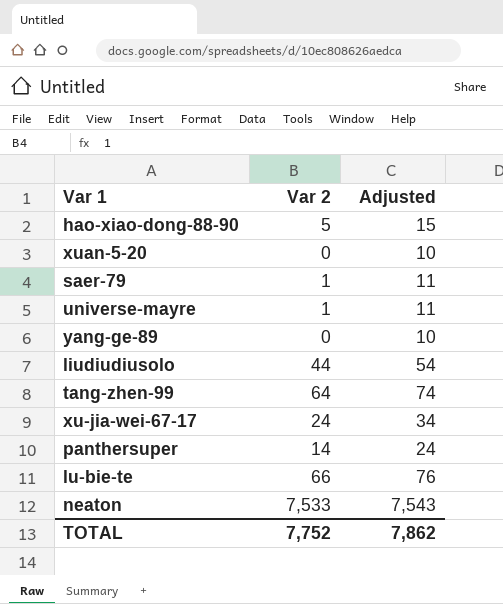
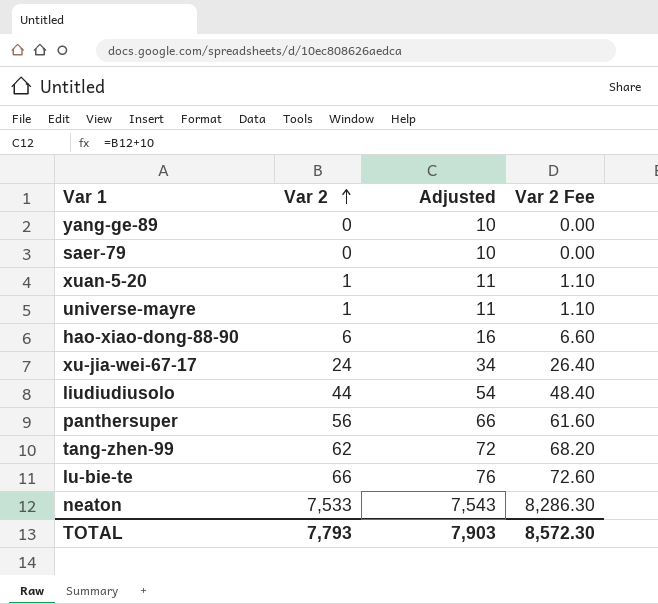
row order: none -> Var 2 ascending
column Var 2 Fee | formula: none -> [Var 2] * 1.1
saer-79 | Var 2: 1 -> 0
saer-79 | Adjusted: 11 -> 10
xuan-5-20 | Var 2: 0 -> 1
xuan-5-20 | Adjusted: 10 -> 11
hao-xiao-dong-88-90 | Var 2: 5 -> 6
hao-xiao-dong-88-90 | Adjusted: 15 -> 16
panthersuper | Var 2: 14 -> 56
panthersuper | Adjusted: 24 -> 66
tang-zhen-99 | Var 2: 64 -> 62
tang-zhen-99 | Adjusted: 74 -> 72
TOTAL | Var 2: 7,752 -> 7,793
TOTAL | Adjusted: 7,862 -> 7,903

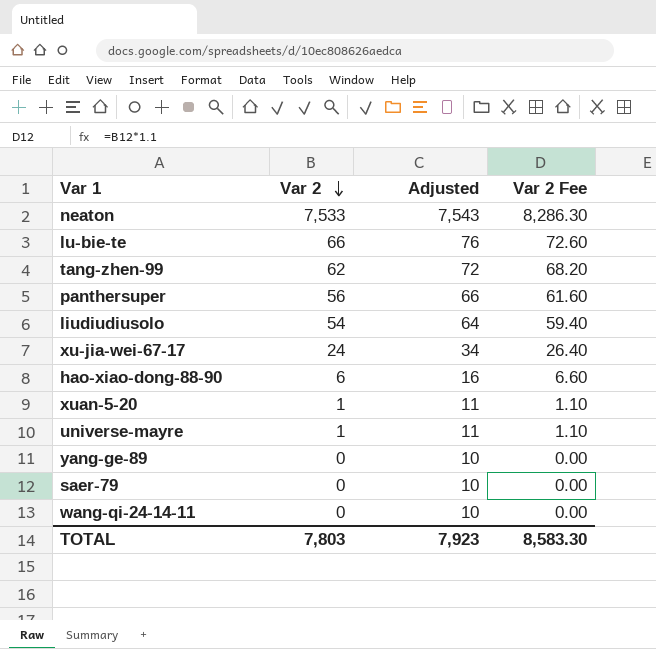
row order: Var 2 ascending -> Var 2 descending
liudiudiusolo | Var 2: 44 -> 54
liudiudiusolo | Adjusted: 54 -> 64
liudiudiusolo | Var 2 Fee: 48.40 -> 59.40
row wang-qi-24-14-11: none -> 0 | 10 | 0.00
TOTAL | Var 2: 7,793 -> 7,803
TOTAL | Adjusted: 7,903 -> 7,923
TOTAL | Var 2 Fee: 8,572.30 -> 8,583.30

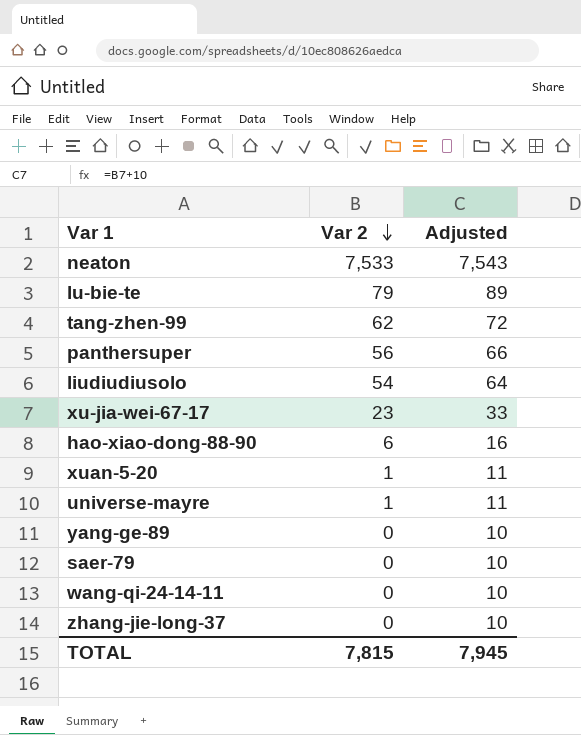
column Var 2 Fee | formula: [Var 2] * 1.1 -> none
lu-bie-te | Var 2: 66 -> 79
lu-bie-te | Adjusted: 76 -> 89
xu-jia-wei-67-17 | Var 2: 24 -> 23
xu-jia-wei-67-17 | Adjusted: 34 -> 33
row zhang-jie-long-37: none -> 0 | 10
TOTAL | Var 2: 7,803 -> 7,815
TOTAL | Adjusted: 7,923 -> 7,945

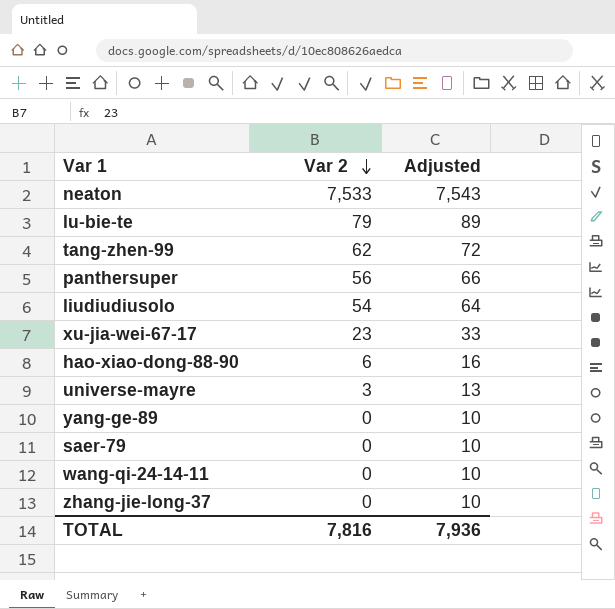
row xuan-5-20: 1 | 11 -> none
universe-mayre | Var 2: 1 -> 3
universe-mayre | Adjusted: 11 -> 13
TOTAL | Var 2: 7,815 -> 7,816
TOTAL | Adjusted: 7,945 -> 7,936

